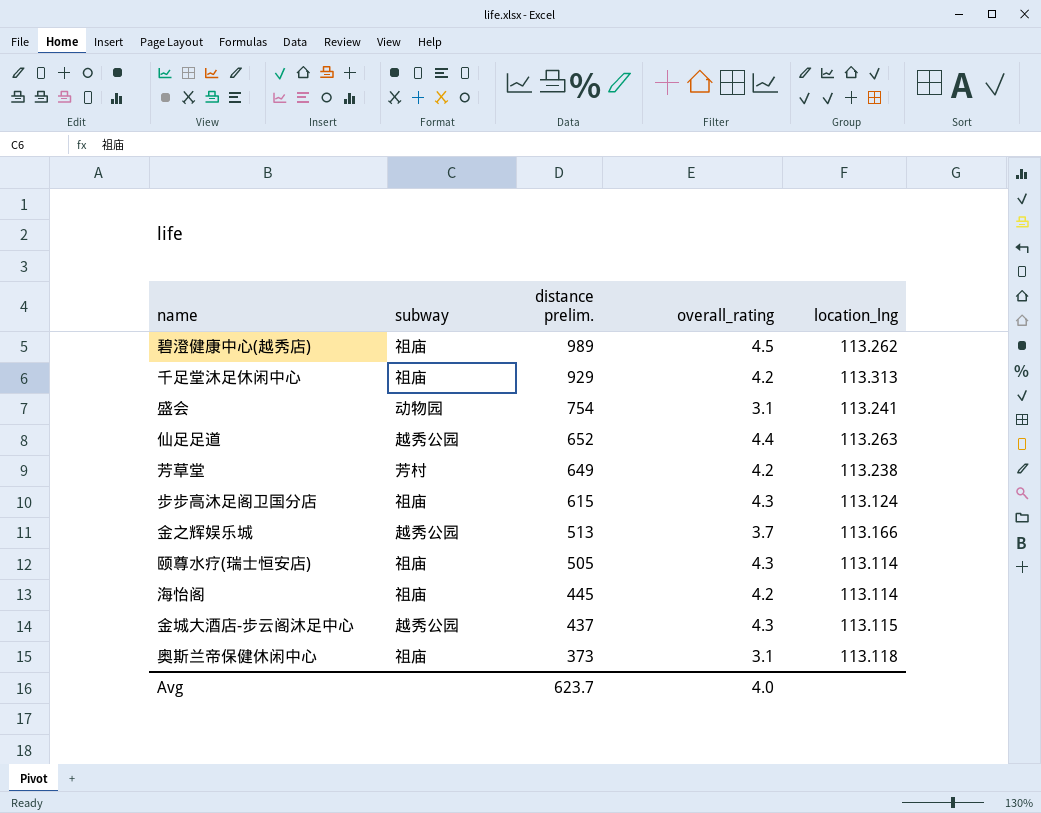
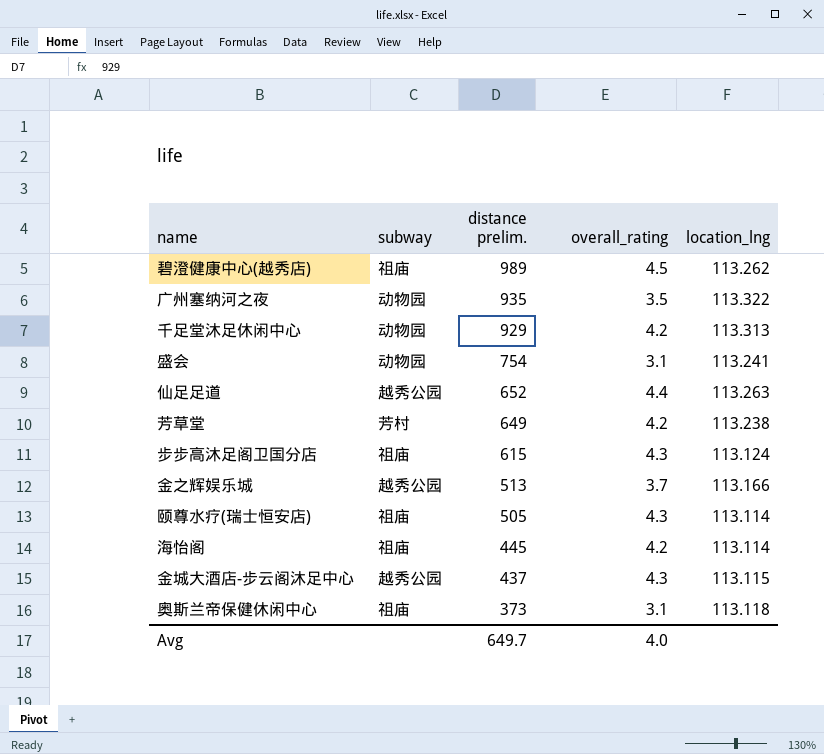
row 广州塞纳河之夜: none -> 动物园 | 935 | 3.5 | 113.322
千足堂沐足休闲中心 | subway: 祖庙 -> 动物园
Avg | distance prelim.: 623.7 -> 649.7

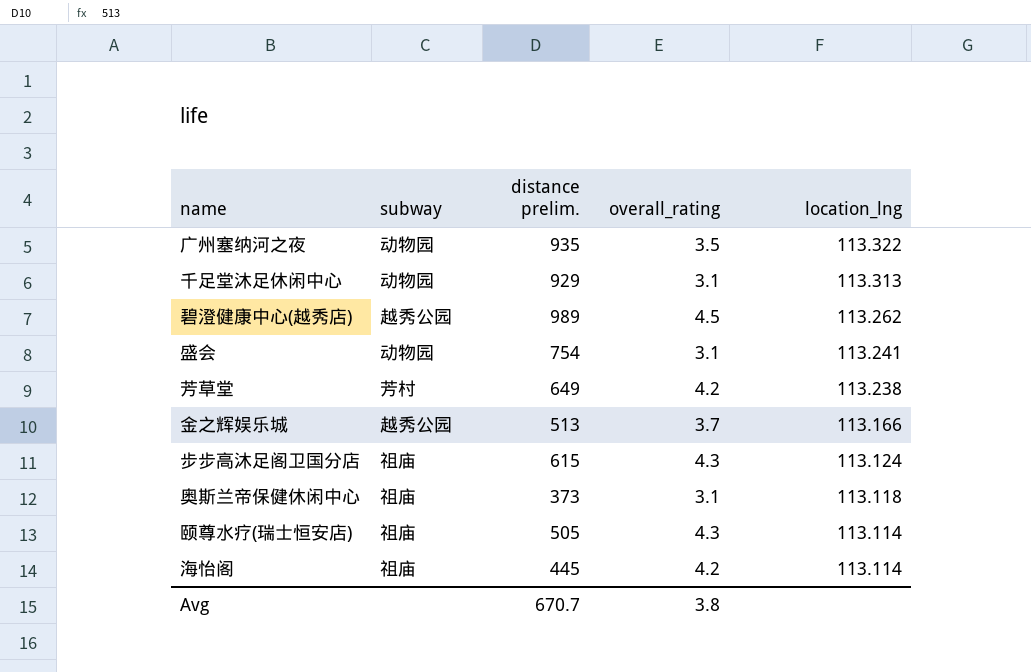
row order: distance prelim. descending -> location_lng descending
row 仙足足道: 越秀公园 | 652 | 4.4 | 113.263 -> none
row 金城大酒店-步云阁沐足中心: 越秀公园 | 437 | 4.3 | 113.115 -> none
千足堂沐足休闲中心 | overall_rating: 4.2 -> 3.1
碧澄健康中心(越秀店) | subway: 祖庙 -> 越秀公园
Avg | distance prelim.: 649.7 -> 670.7
Avg | overall_rating: 4.0 -> 3.8

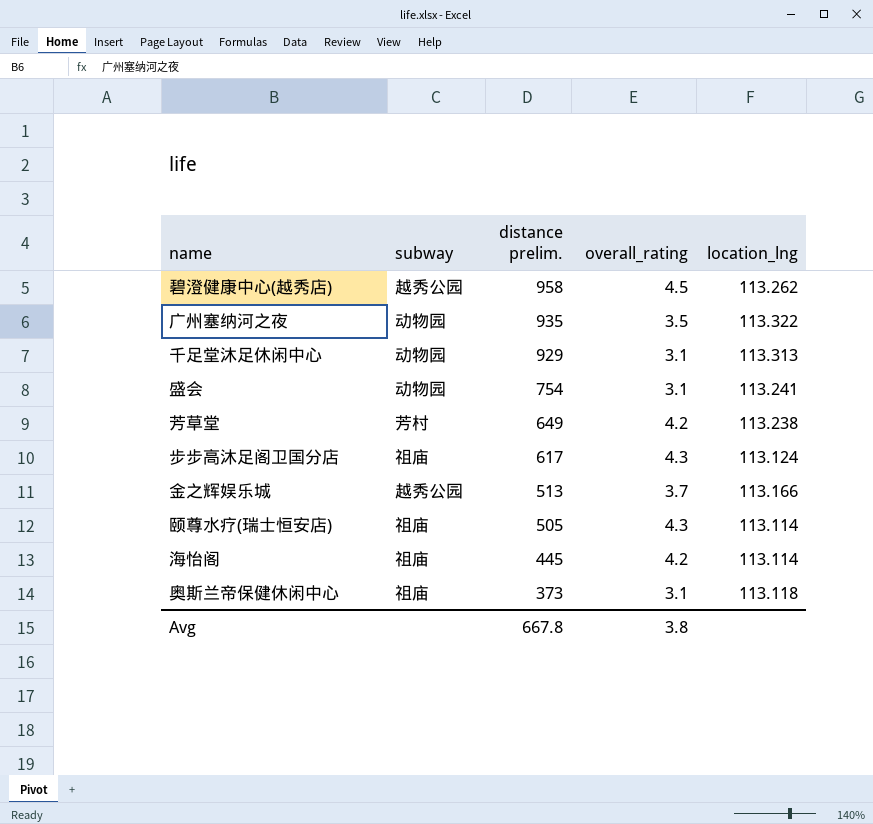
row order: location_lng descending -> distance prelim. descending
碧澄健康中心(越秀店) | distance prelim.: 989 -> 958
步步高沐足阁卫国分店 | distance prelim.: 615 -> 617
Avg | distance prelim.: 670.7 -> 667.8

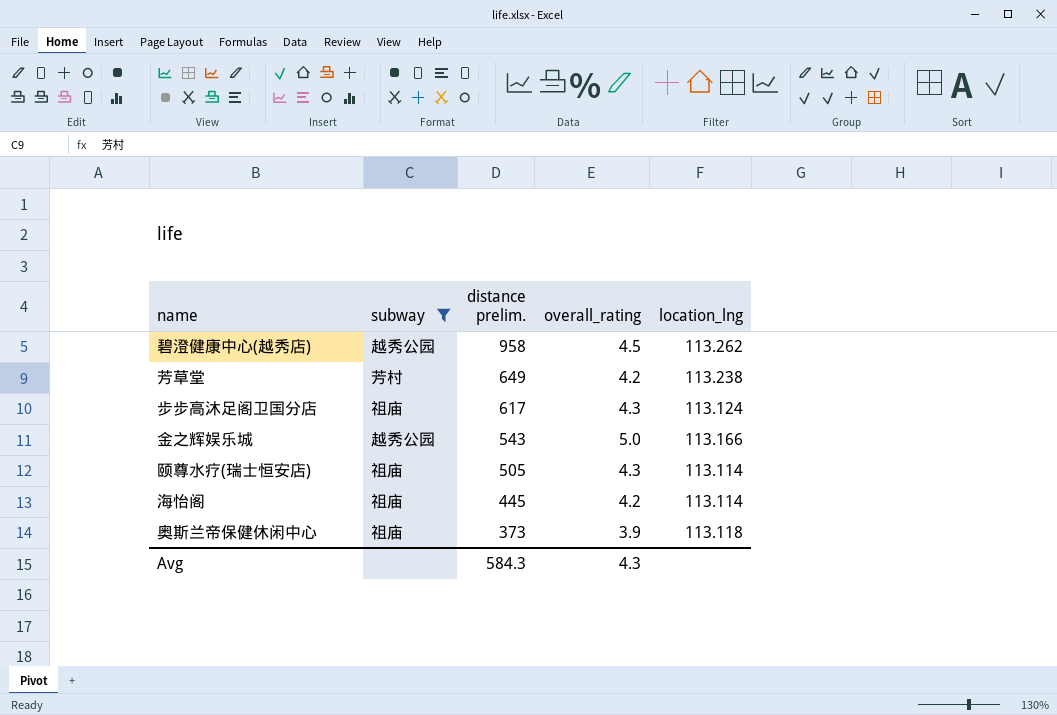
filter: none -> subway != 动物园
金之辉娱乐城 | distance prelim.: 513 -> 543
金之辉娱乐城 | overall_rating: 3.7 -> 5.0
奥斯兰帝保健休闲中心 | overall_rating: 3.1 -> 3.9
Avg | distance prelim.: 667.8 -> 584.3
Avg | overall_rating: 3.8 -> 4.3

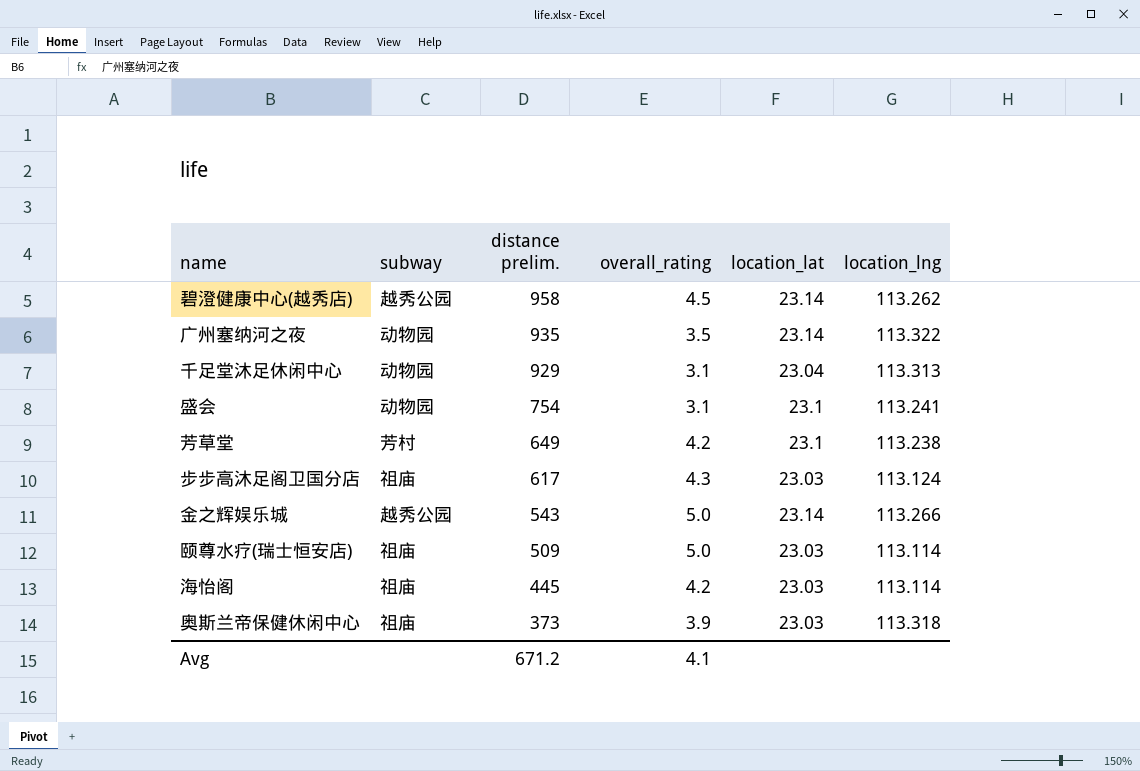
filter: subway != 动物园 -> none
column location_lat | position: none -> 5
金之辉娱乐城 | location_lng: 113.166 -> 113.266
颐尊水疗(瑞士恒安店) | distance prelim.: 505 -> 509
颐尊水疗(瑞士恒安店) | overall_rating: 4.3 -> 5.0
奥斯兰帝保健休闲中心 | location_lng: 113.118 -> 113.318
Avg | distance prelim.: 584.3 -> 671.2
Avg | overall_rating: 4.3 -> 4.1

